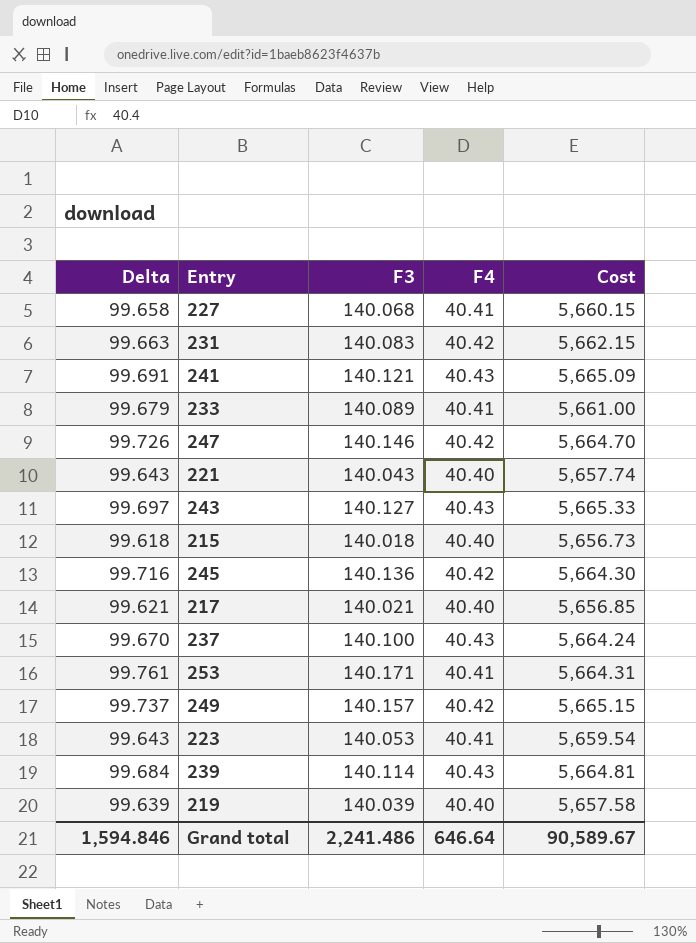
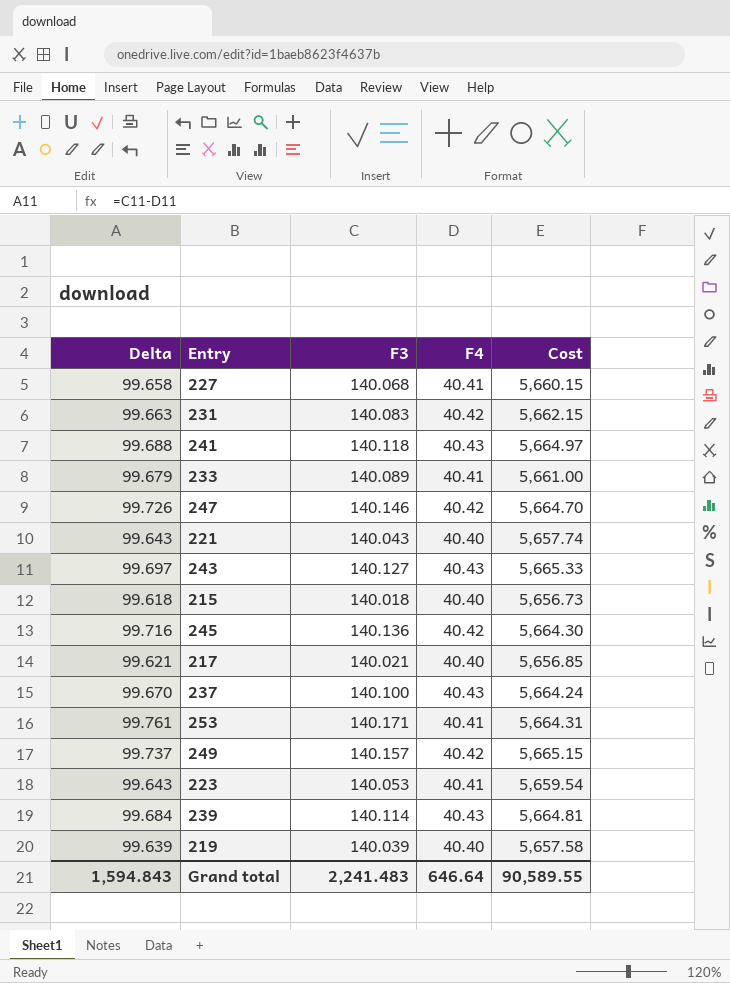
241 | Delta: 99.691 -> 99.688
241 | F3: 140.121 -> 140.118
241 | Cost: 5,665.09 -> 5,664.97
Grand total | Delta: 1,594.846 -> 1,594.843
Grand total | F3: 2,241.486 -> 2,241.483
Grand total | Cost: 90,589.67 -> 90,589.55

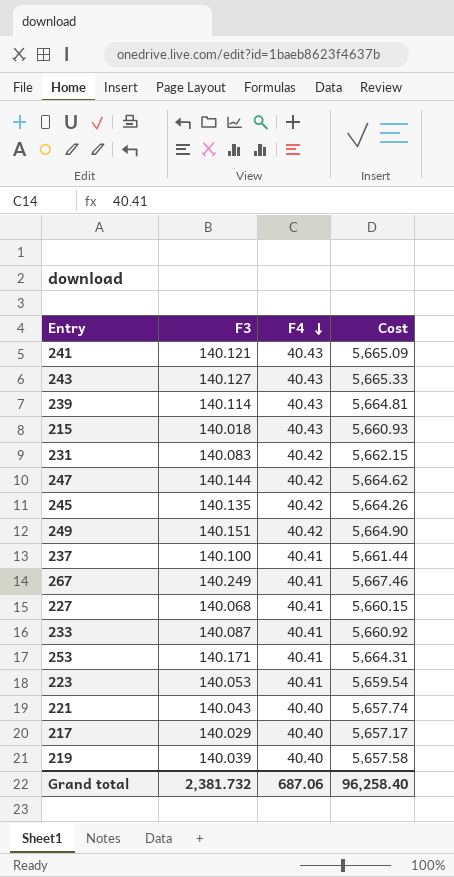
row order: none -> F4 descending
column Delta | formula: [F3] - [F4] -> none
241 | F3: 140.118 -> 140.121
241 | Cost: 5,664.97 -> 5,665.09
215 | F4: 40.40 -> 40.43
215 | Cost: 5,656.73 -> 5,660.93
247 | F3: 140.146 -> 140.144
247 | Cost: 5,664.70 -> 5,664.62
245 | F3: 140.136 -> 140.135
245 | Cost: 5,664.30 -> 5,664.26
249 | F3: 140.157 -> 140.151
249 | Cost: 5,665.15 -> 5,664.90
237 | F4: 40.43 -> 40.41
237 | Cost: 5,664.24 -> 5,661.44
row 267: none -> 140.249 | 40.41 | 5,667.46
233 | F3: 140.089 -> 140.087
233 | Cost: 5,661.00 -> 5,660.92
217 | F3: 140.021 -> 140.029
217 | Cost: 5,656.85 -> 5,657.17
Grand total | F3: 2,241.483 -> 2,381.732
Grand total | F4: 646.64 -> 687.06
Grand total | Cost: 90,589.55 -> 96,258.40

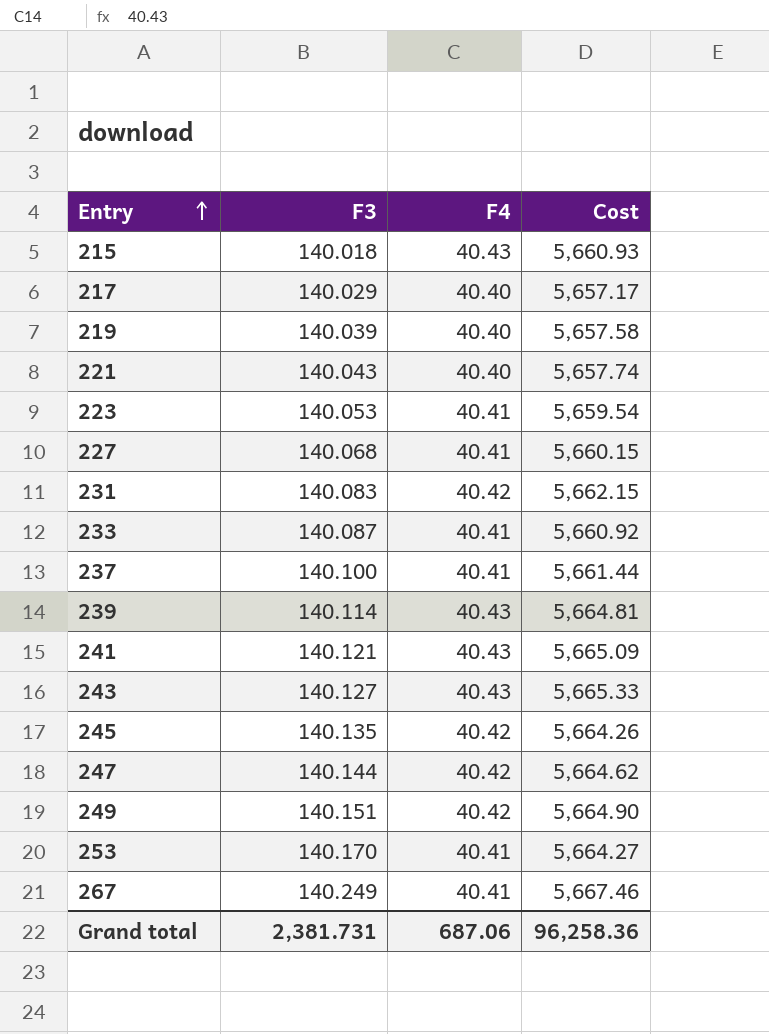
row order: F4 descending -> Entry ascending
253 | F3: 140.171 -> 140.170
253 | Cost: 5,664.31 -> 5,664.27
Grand total | F3: 2,381.732 -> 2,381.731
Grand total | Cost: 96,258.40 -> 96,258.36

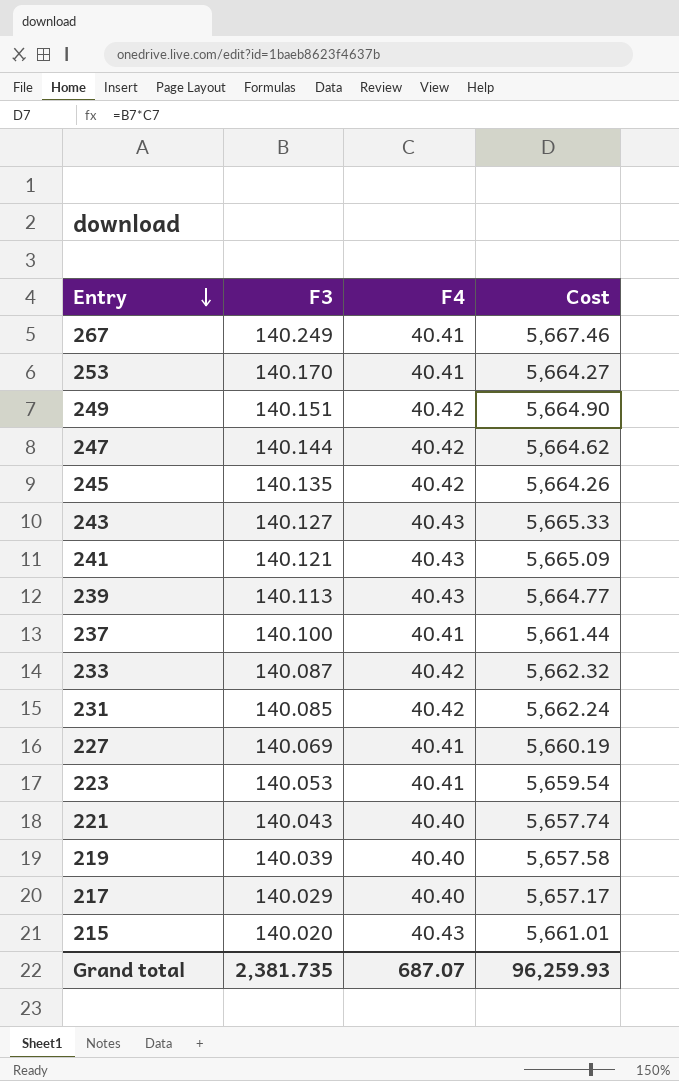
row order: Entry ascending -> Entry descending
239 | F3: 140.114 -> 140.113
239 | Cost: 5,664.81 -> 5,664.77
233 | F4: 40.41 -> 40.42
233 | Cost: 5,660.92 -> 5,662.32
231 | F3: 140.083 -> 140.085
231 | Cost: 5,662.15 -> 5,662.24
227 | F3: 140.068 -> 140.069
227 | Cost: 5,660.15 -> 5,660.19
215 | F3: 140.018 -> 140.020
215 | Cost: 5,660.93 -> 5,661.01
Grand total | F3: 2,381.731 -> 2,381.735
Grand total | F4: 687.06 -> 687.07
Grand total | Cost: 96,258.36 -> 96,259.93

